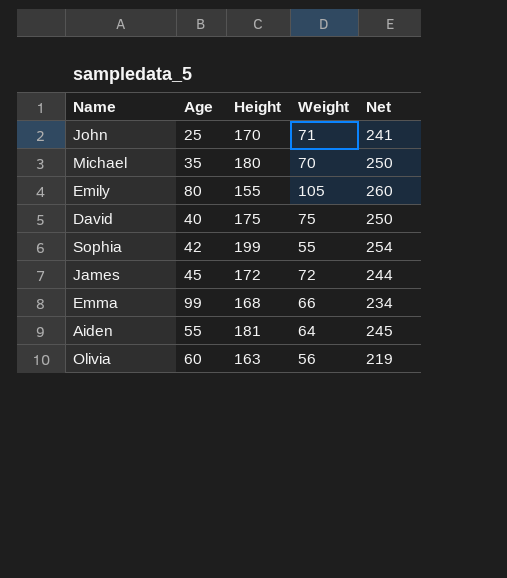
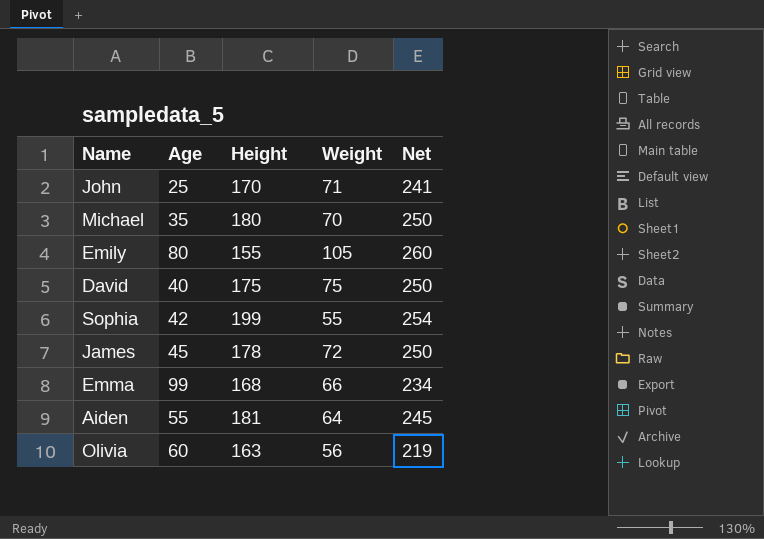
James | Height: 172 -> 178
James | Net: 244 -> 250

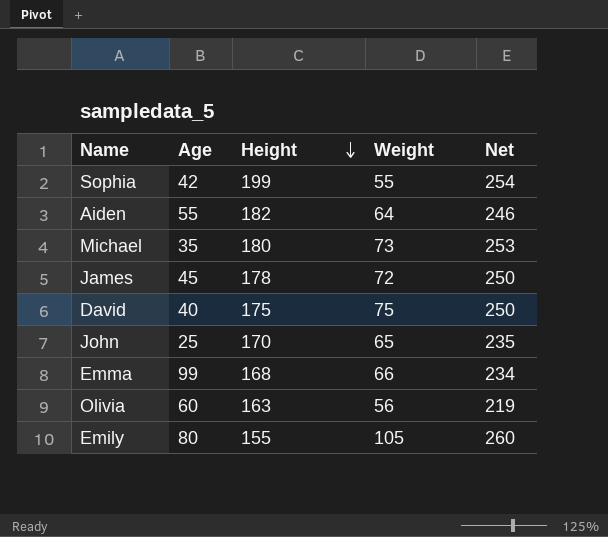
row order: none -> Height descending
Aiden | Height: 181 -> 182
Aiden | Net: 245 -> 246
Michael | Weight: 70 -> 73
Michael | Net: 250 -> 253
John | Weight: 71 -> 65
John | Net: 241 -> 235

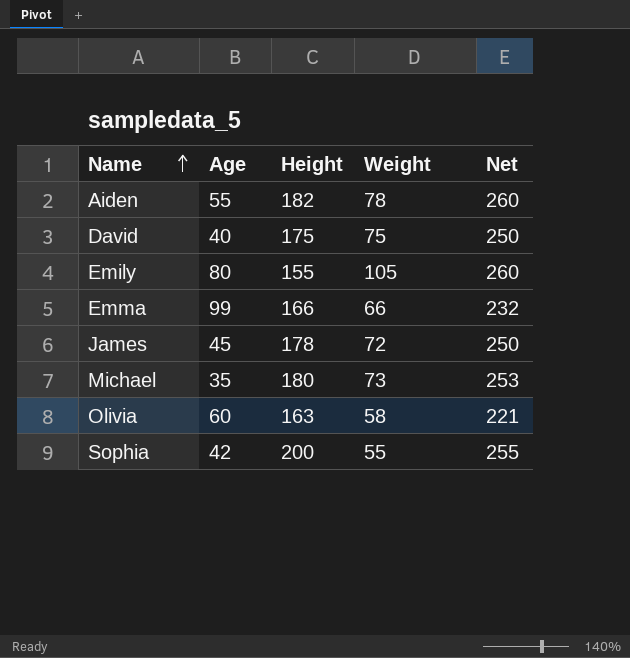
row order: Height descending -> Name ascending
row John: 25 | 170 | 65 | 235 -> none
Aiden | Weight: 64 -> 78
Aiden | Net: 246 -> 260
Emma | Height: 168 -> 166
Emma | Net: 234 -> 232
Olivia | Weight: 56 -> 58
Olivia | Net: 219 -> 221
Sophia | Height: 199 -> 200
Sophia | Net: 254 -> 255

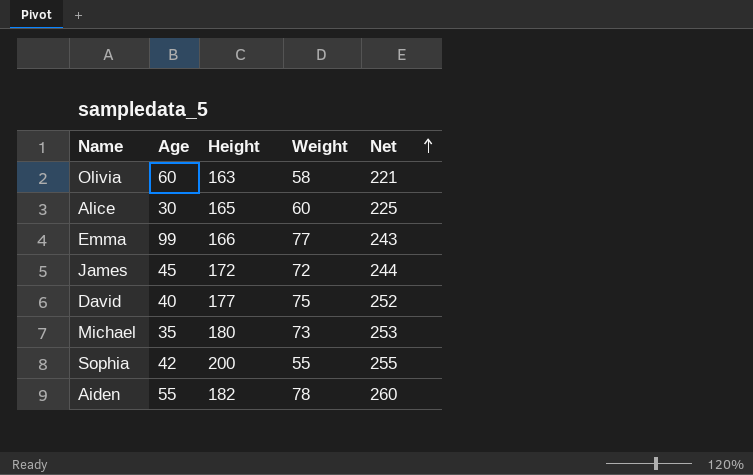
row order: Name ascending -> Net ascending
row Emily: 80 | 155 | 105 | 260 -> none
row Alice: none -> 30 | 165 | 60 | 225
Emma | Weight: 66 -> 77
Emma | Net: 232 -> 243
James | Height: 178 -> 172
James | Net: 250 -> 244
David | Height: 175 -> 177
David | Net: 250 -> 252

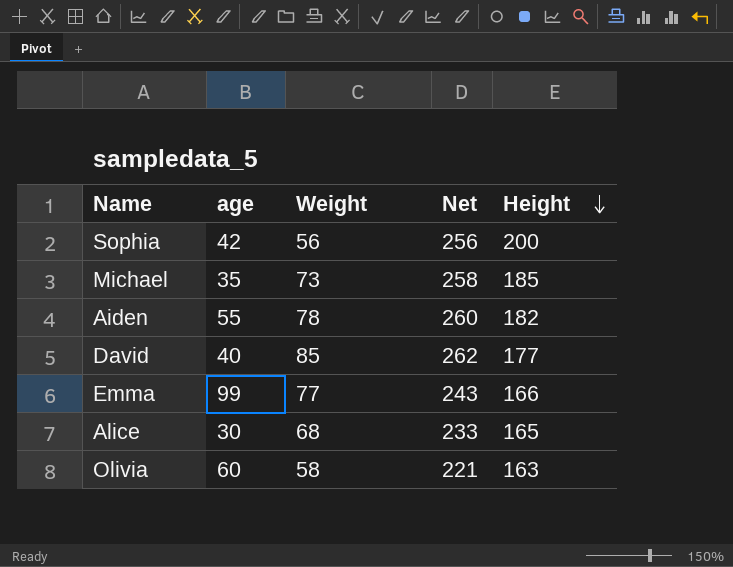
row order: Net ascending -> Height descending
column name: Age -> age
column Height | position: 3 -> 5
row James: 45 | 172 | 72 | 244 -> none
Sophia | Weight: 55 -> 56
Sophia | Net: 255 -> 256
Michael | Net: 253 -> 258
Michael | Height: 180 -> 185
David | Weight: 75 -> 85
David | Net: 252 -> 262
Alice | Weight: 60 -> 68
Alice | Net: 225 -> 233

